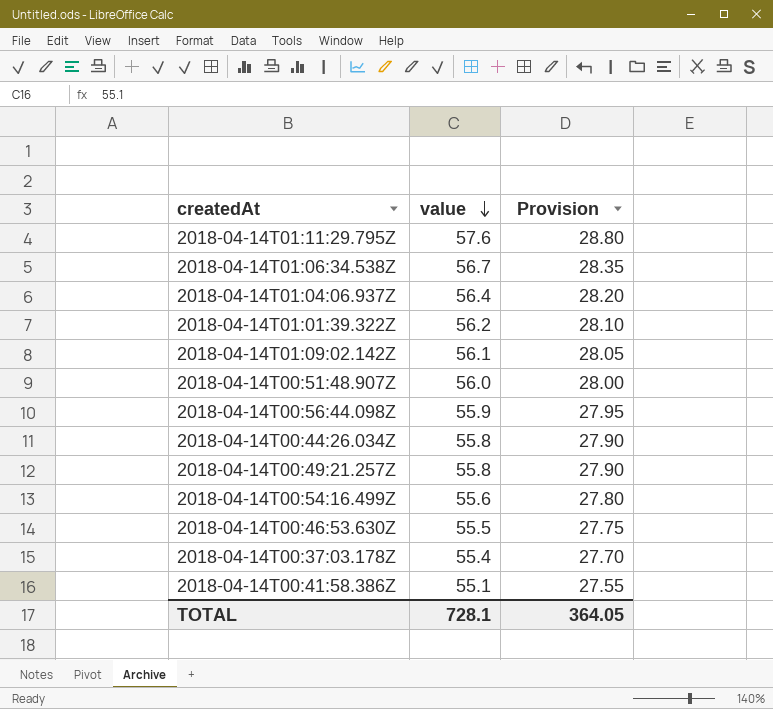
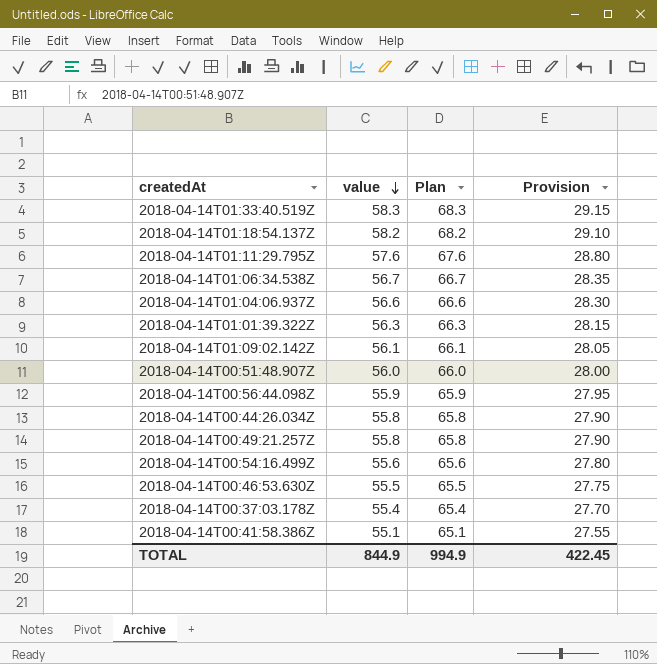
column Plan | formula: none -> [value] + 10
row 2018-04-14T01:33:40.519Z: none -> 58.3 | 68.3 | 29.15
row 2018-04-14T01:18:54.137Z: none -> 58.2 | 68.2 | 29.10
2018-04-14T01:04:06.937Z | value: 56.4 -> 56.6
2018-04-14T01:04:06.937Z | Provision: 28.20 -> 28.30
2018-04-14T01:01:39.322Z | value: 56.2 -> 56.3
2018-04-14T01:01:39.322Z | Provision: 28.10 -> 28.15
TOTAL | value: 728.1 -> 844.9
TOTAL | Provision: 364.05 -> 422.45

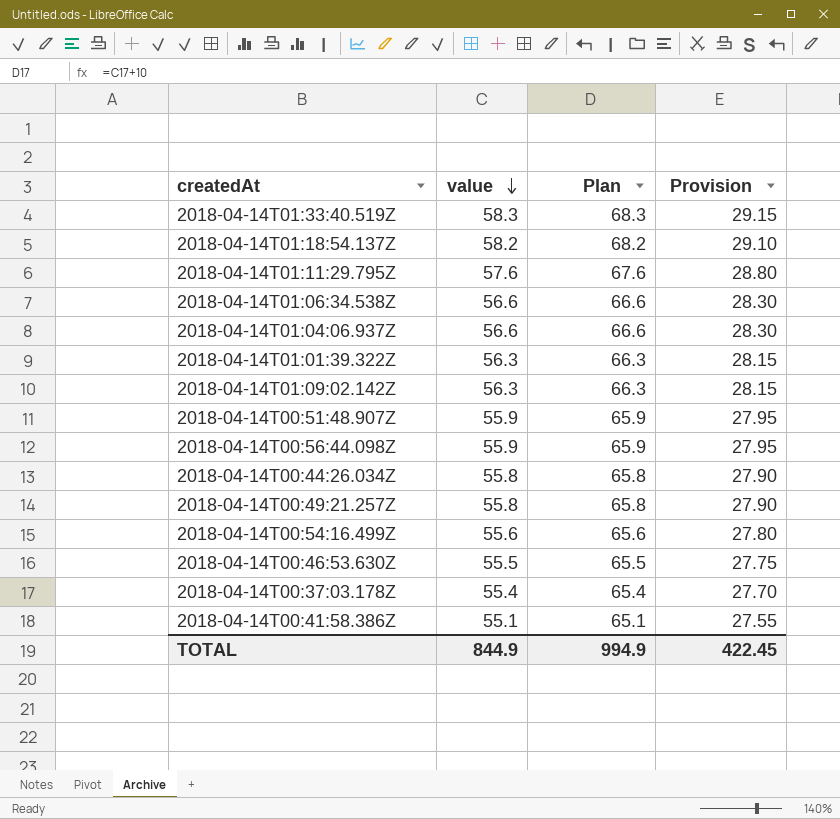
2018-04-14T01:06:34.538Z | value: 56.7 -> 56.6
2018-04-14T01:06:34.538Z | Plan: 66.7 -> 66.6
2018-04-14T01:06:34.538Z | Provision: 28.35 -> 28.30
2018-04-14T01:09:02.142Z | value: 56.1 -> 56.3
2018-04-14T01:09:02.142Z | Plan: 66.1 -> 66.3
2018-04-14T01:09:02.142Z | Provision: 28.05 -> 28.15
2018-04-14T00:51:48.907Z | value: 56.0 -> 55.9
2018-04-14T00:51:48.907Z | Plan: 66.0 -> 65.9
2018-04-14T00:51:48.907Z | Provision: 28.00 -> 27.95

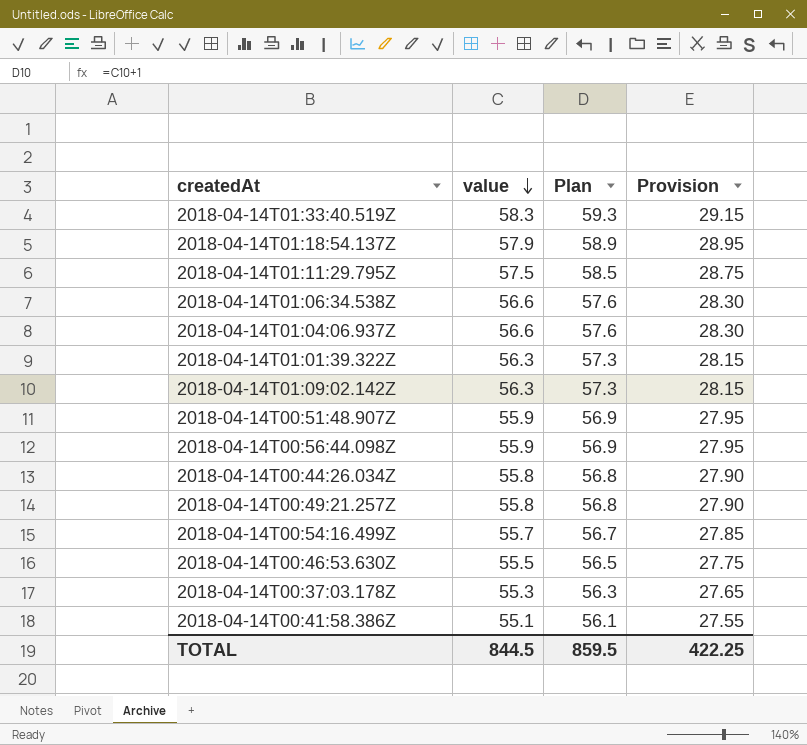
column Plan | formula: [value] + 10 -> [value] + 1
2018-04-14T01:18:54.137Z | value: 58.2 -> 57.9
2018-04-14T01:18:54.137Z | Provision: 29.10 -> 28.95
2018-04-14T01:11:29.795Z | value: 57.6 -> 57.5
2018-04-14T01:11:29.795Z | Provision: 28.80 -> 28.75
2018-04-14T00:54:16.499Z | value: 55.6 -> 55.7
2018-04-14T00:54:16.499Z | Provision: 27.80 -> 27.85
2018-04-14T00:37:03.178Z | value: 55.4 -> 55.3
2018-04-14T00:37:03.178Z | Provision: 27.70 -> 27.65
TOTAL | value: 844.9 -> 844.5
TOTAL | Plan: 994.9 -> 859.5
TOTAL | Provision: 422.45 -> 422.25

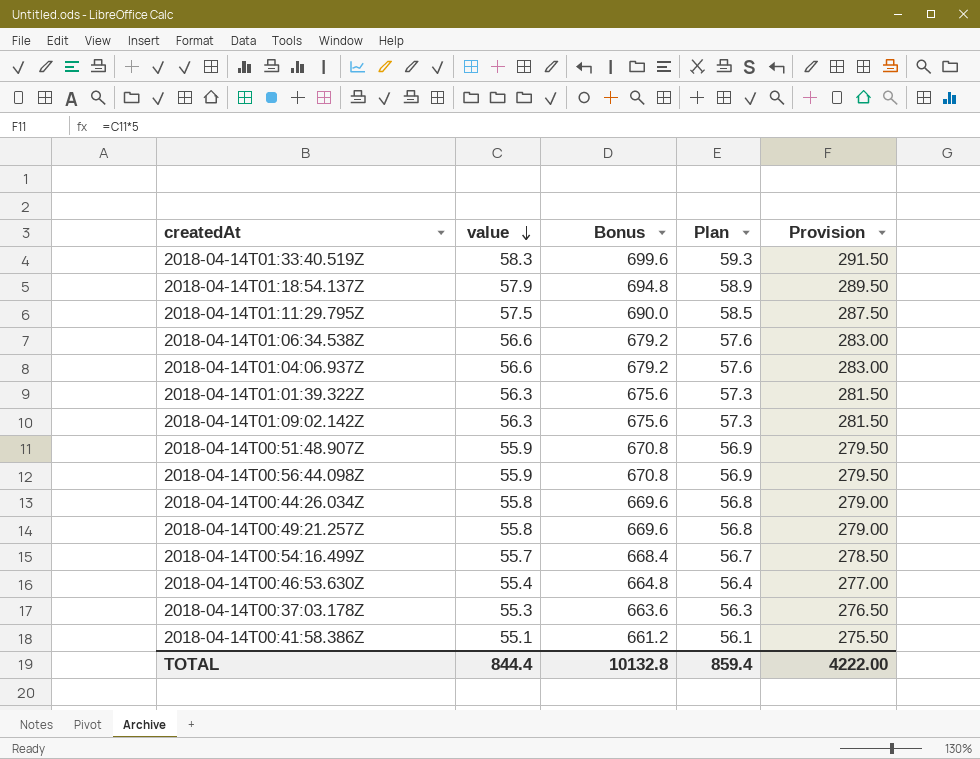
column Bonus | formula: none -> [value] * 12
column Provision | formula: [value] * 0.5 -> [value] * 5
2018-04-14T00:46:53.630Z | value: 55.5 -> 55.4
2018-04-14T00:46:53.630Z | Plan: 56.5 -> 56.4
TOTAL | value: 844.5 -> 844.4
TOTAL | Plan: 859.5 -> 859.4
TOTAL | Provision: 422.25 -> 4222.00

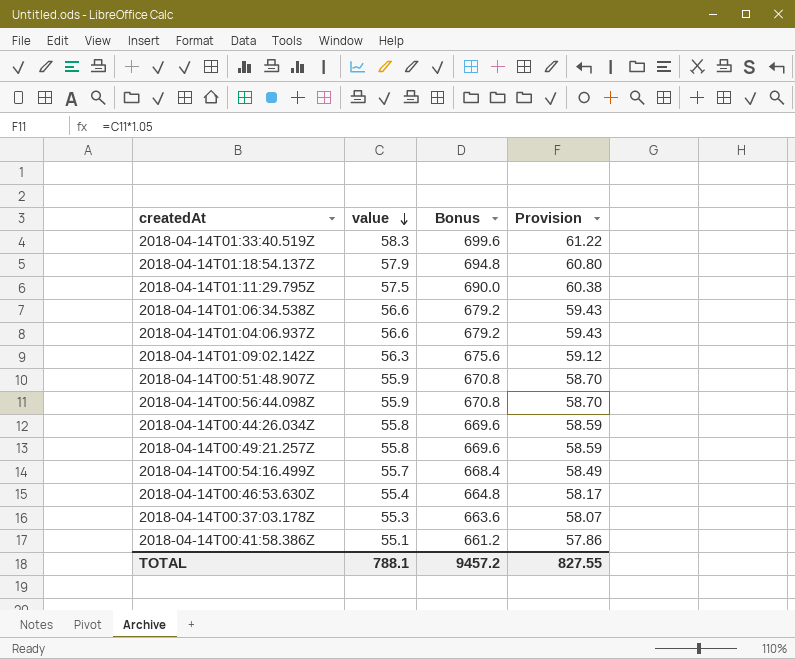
column Plan | formula: [value] + 1 -> none
column Provision | formula: [value] * 5 -> [value] * 1.05
row 2018-04-14T01:01:39.322Z: 56.3 | 675.6 | 57.3 | 281.50 -> none
TOTAL | value: 844.4 -> 788.1
TOTAL | Bonus: 10132.8 -> 9457.2
TOTAL | Provision: 4222.00 -> 827.55

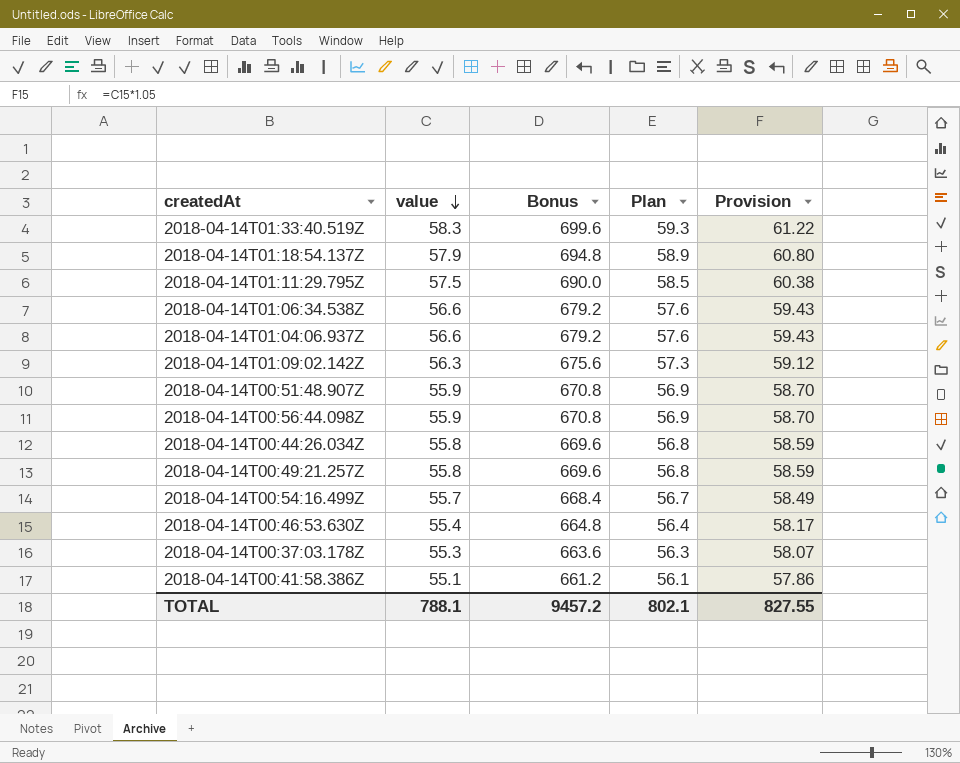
column Plan | formula: none -> [value] + 1

